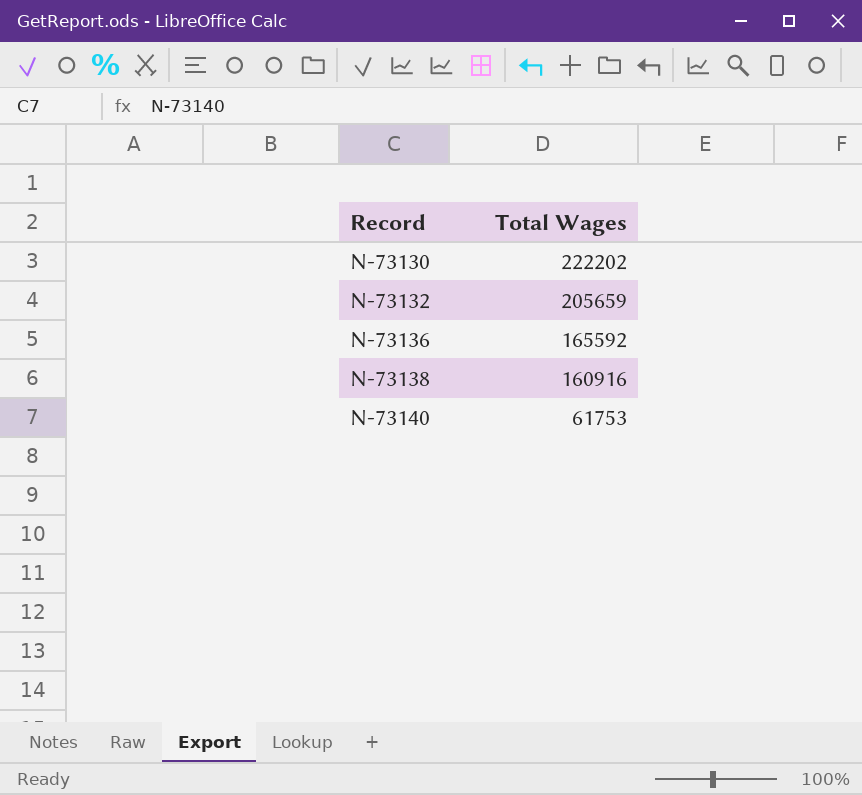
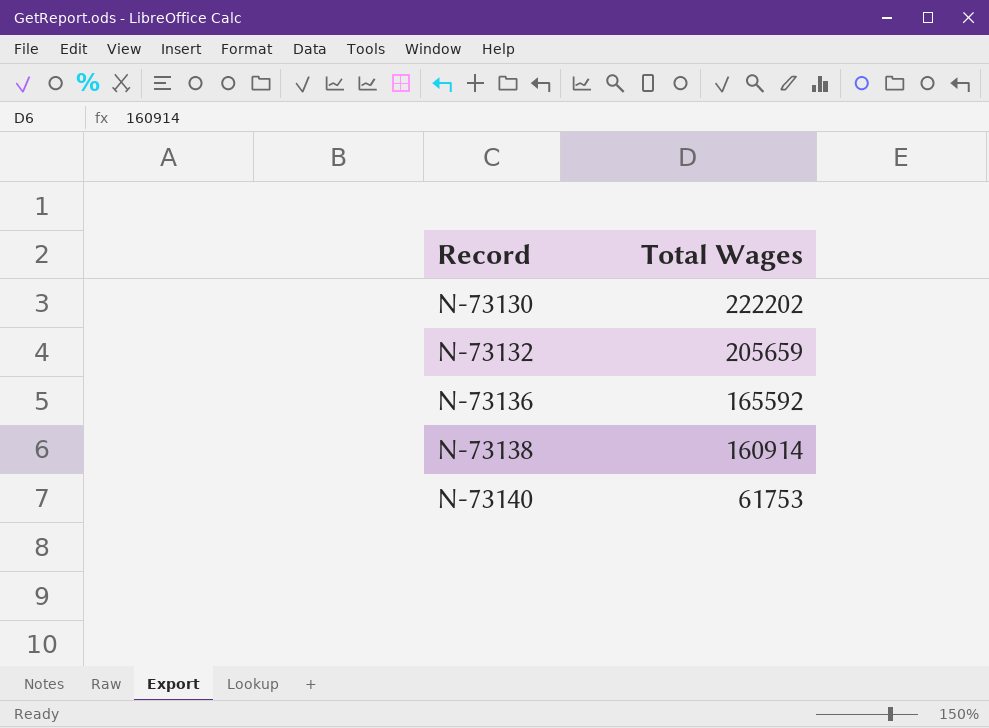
N-73138 | Total Wages: 160916 -> 160914

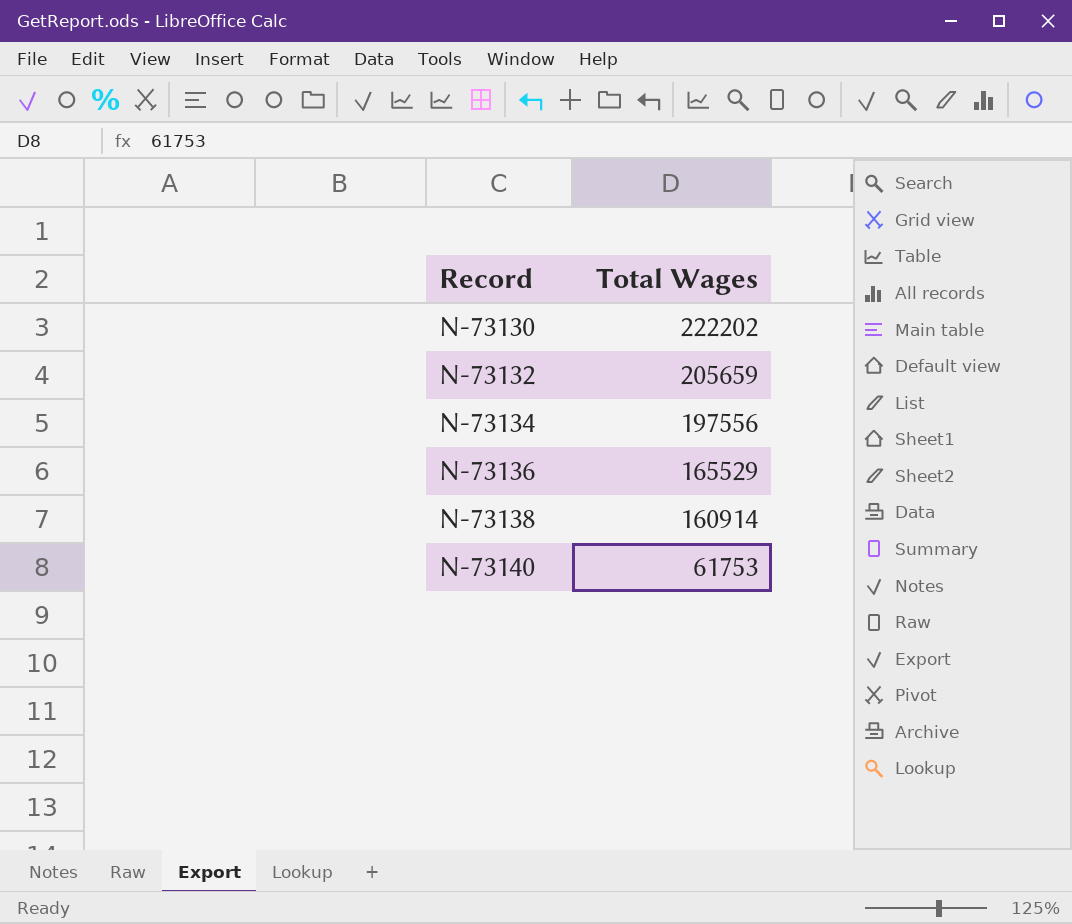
row N-73134: none -> 197556
N-73136 | Total Wages: 165592 -> 165529

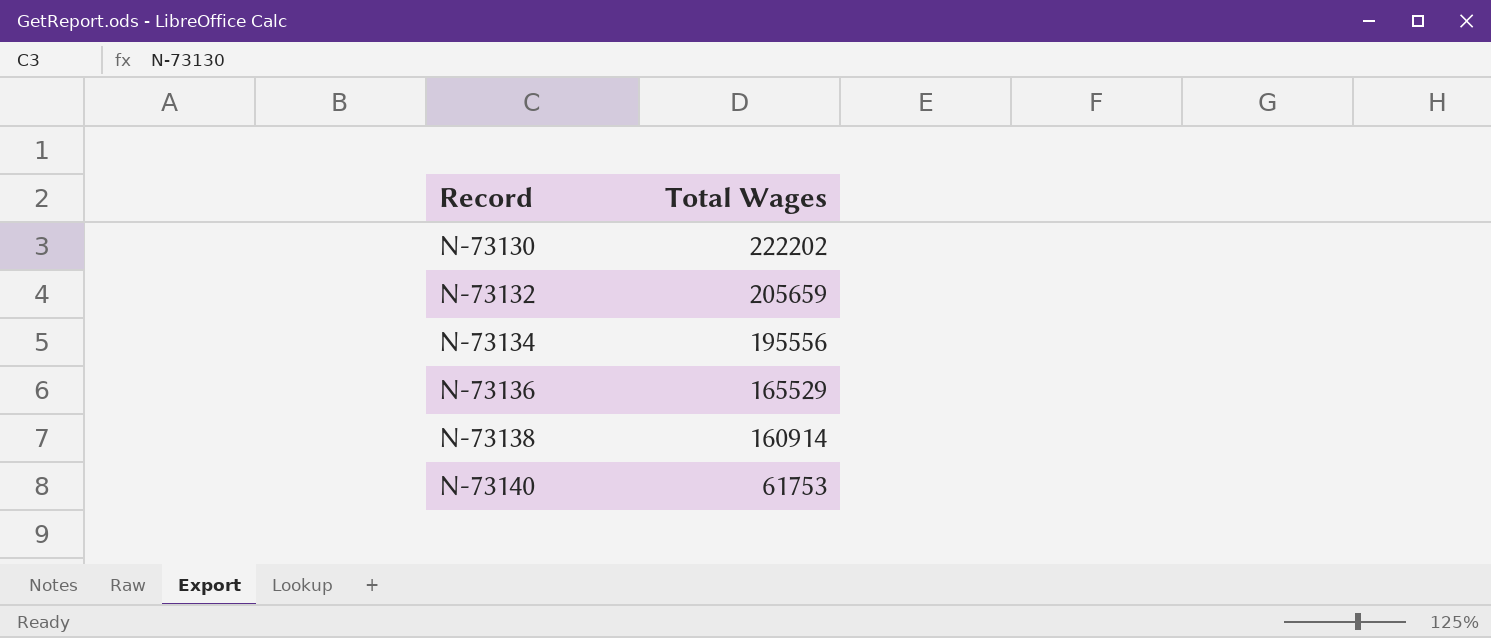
N-73134 | Total Wages: 197556 -> 195556

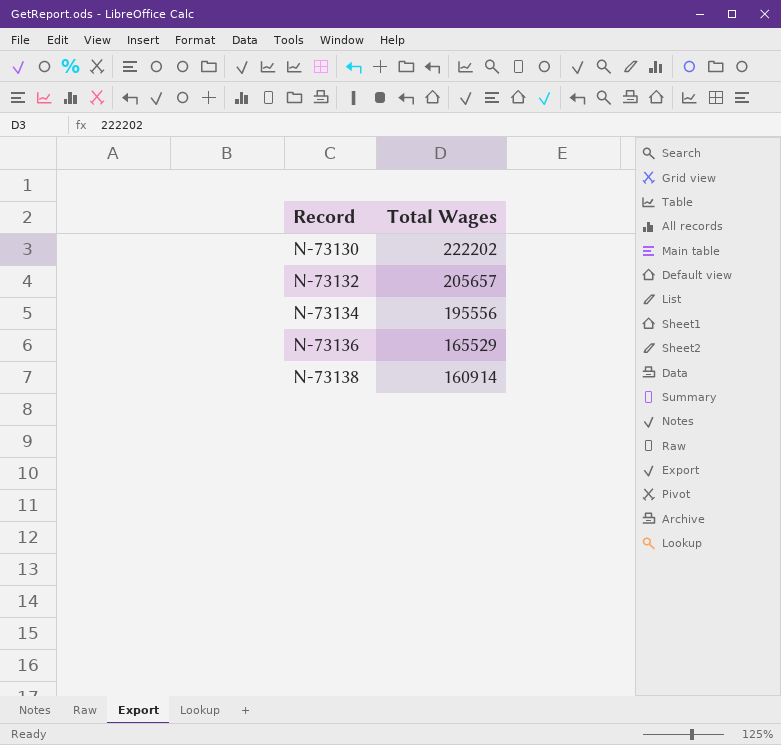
row N-73140: 61753 -> none
N-73132 | Total Wages: 205659 -> 205657

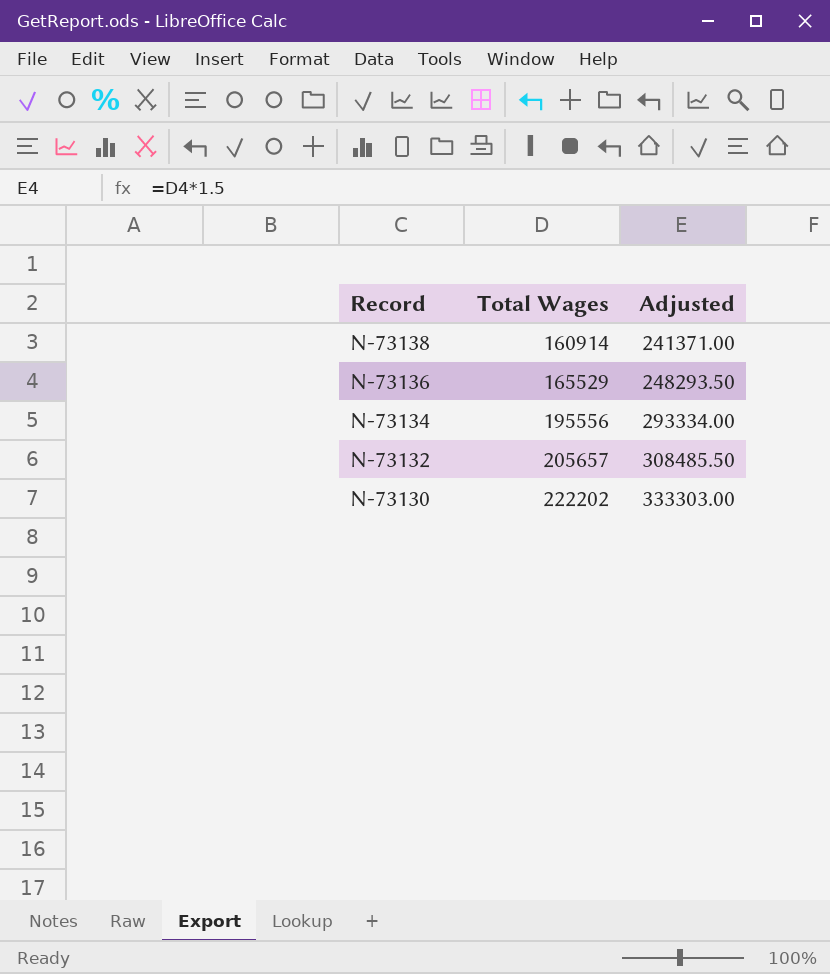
row order: Record ascending -> Record descending
column Adjusted | formula: none -> [Total Wages] * 1.5

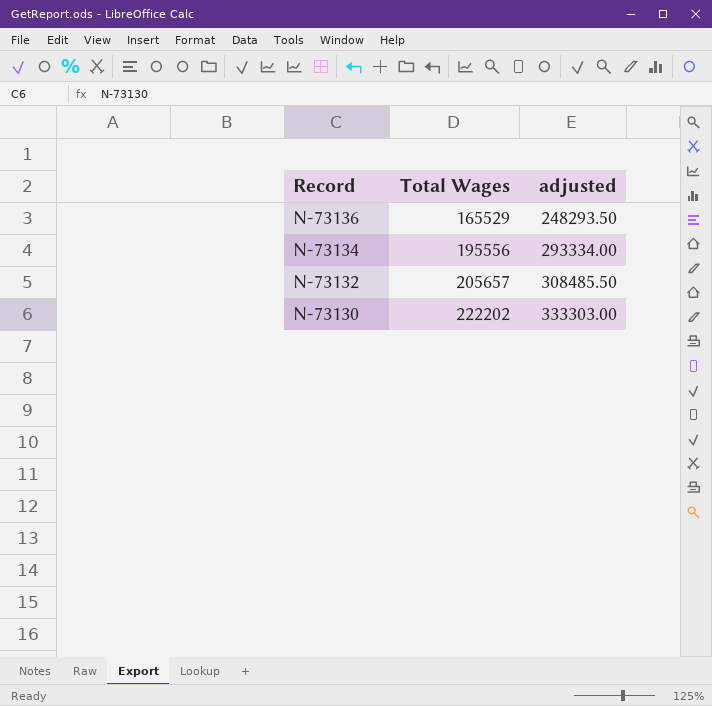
column name: Adjusted -> adjusted
row N-73138: 160914 | 241371.00 -> none

